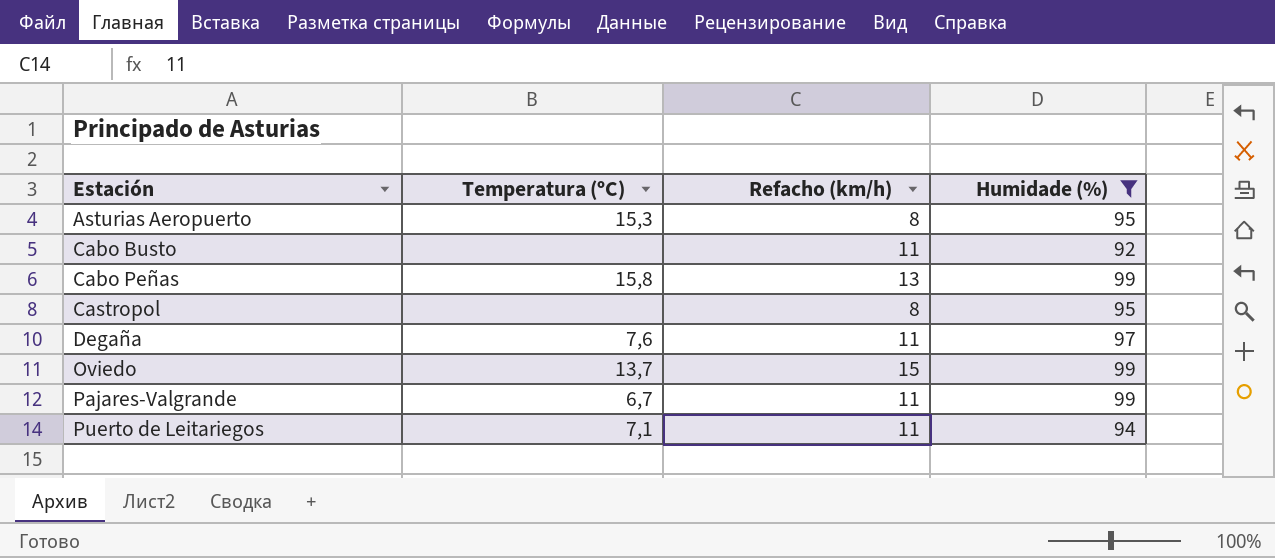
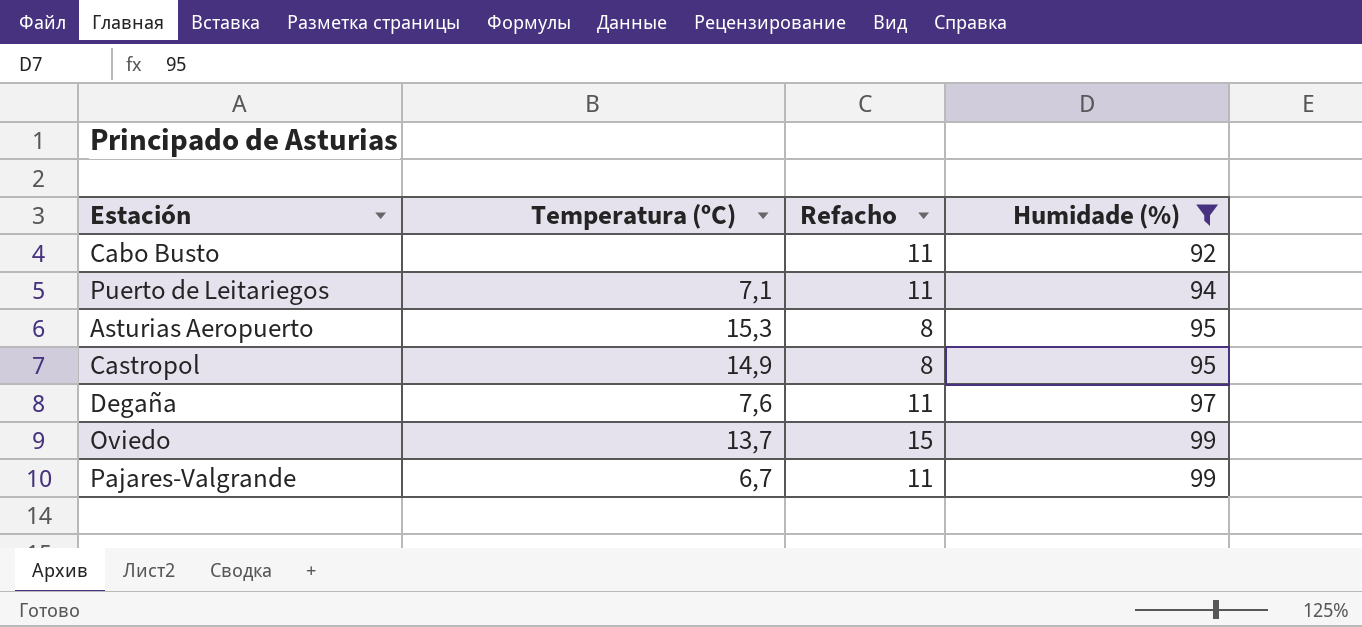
row order: Estación ascending -> Humidade (%) ascending
column name: Refacho (km/h) -> Refacho
row Cabo Peñas: 15,8 | 13 | 99 -> none
Castropol | Temperatura (ºC): none -> 14,9

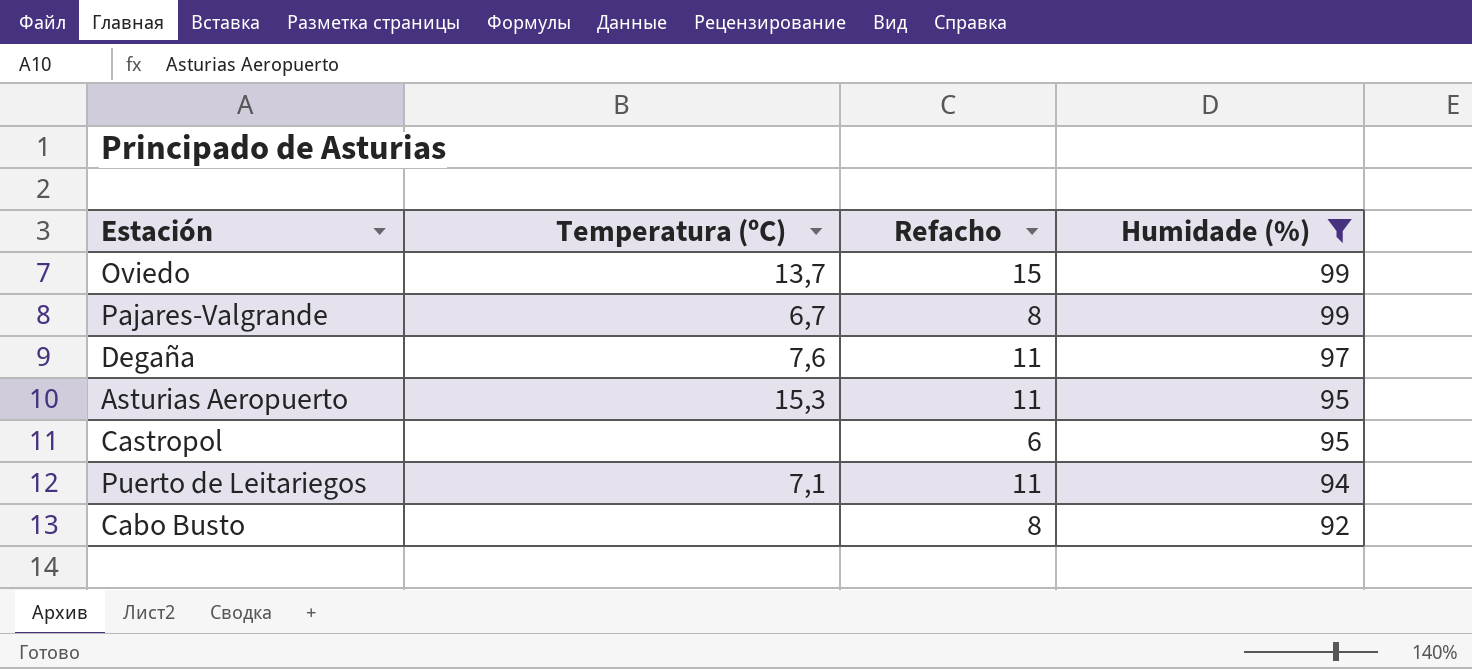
row order: Humidade (%) ascending -> Humidade (%) descending
Pajares-Valgrande | Refacho: 11 -> 8
Asturias Aeropuerto | Refacho: 8 -> 11
Castropol | Temperatura (ºC): 14,9 -> none
Castropol | Refacho: 8 -> 6
Cabo Busto | Refacho: 11 -> 8

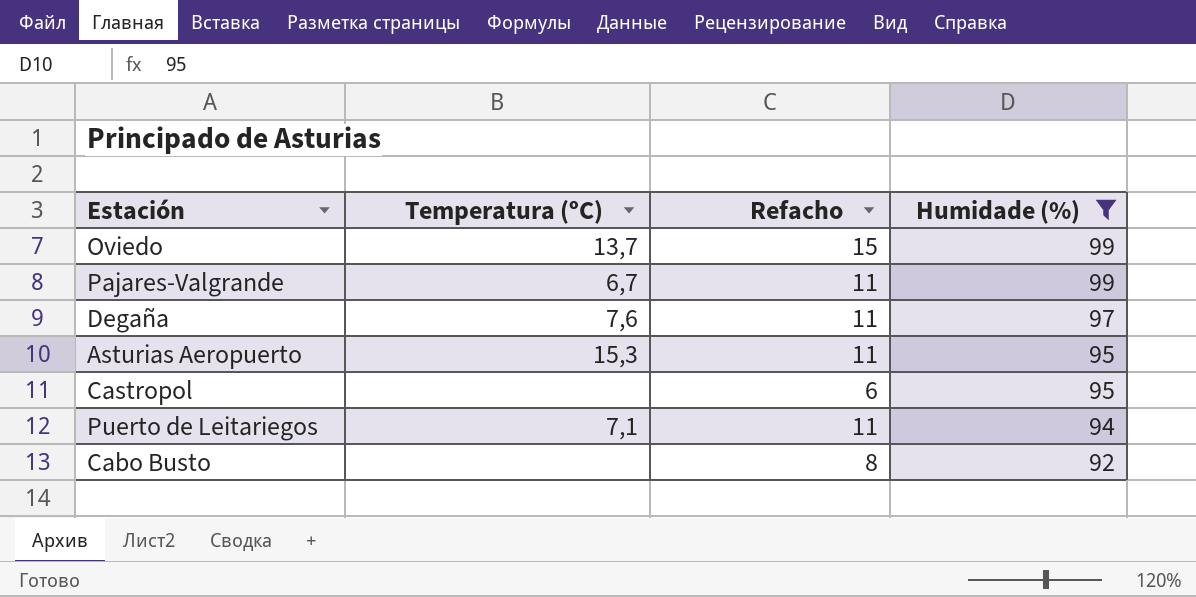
Pajares-Valgrande | Refacho: 8 -> 11

